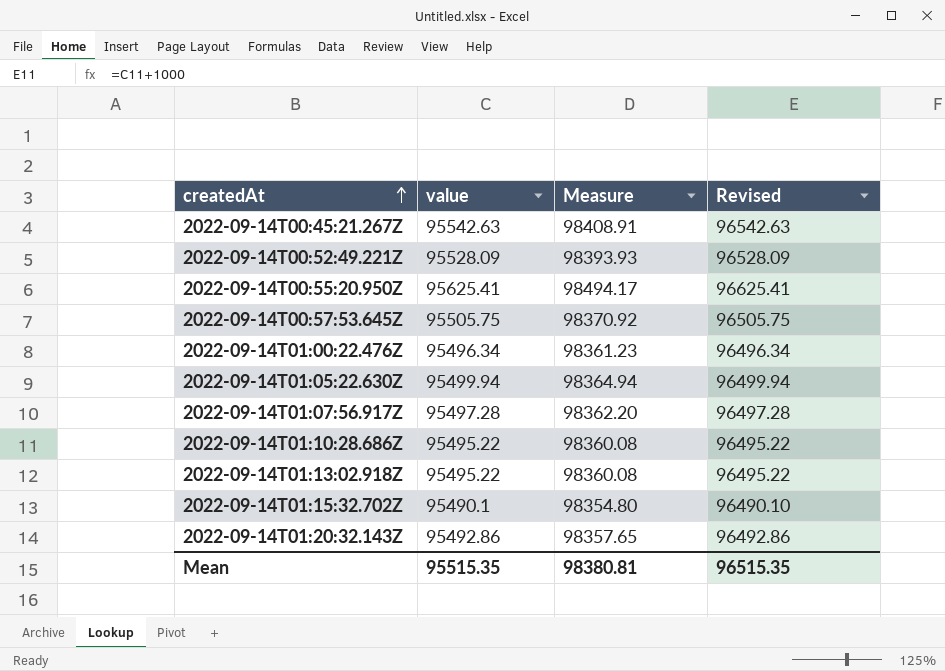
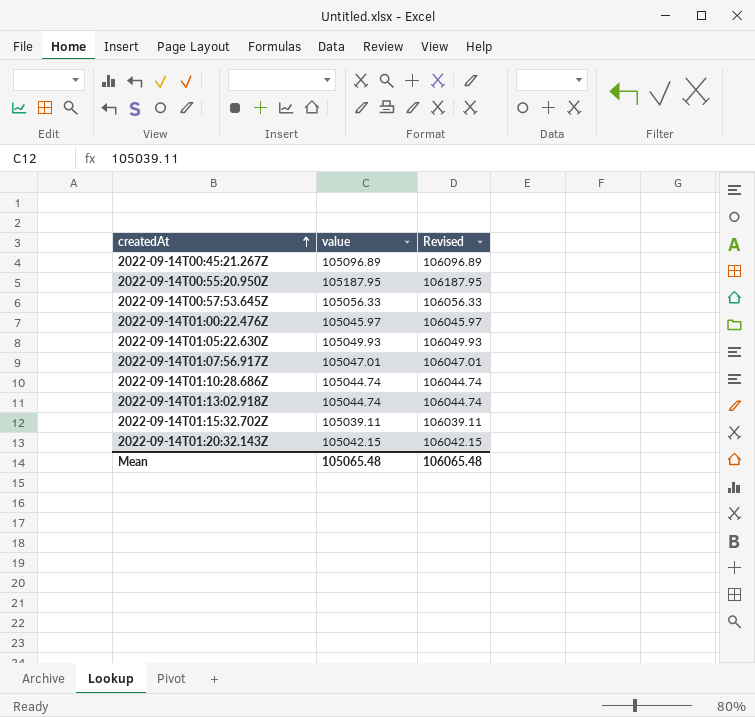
column Measure | formula: [value] * 1.03 -> none
row 2022-09-14T00:52:49.221Z: 95528.09 | 98393.93 | 96528.09 -> none
2022-09-14T00:45:21.267Z | value: 95542.63 -> 105096.89
2022-09-14T00:45:21.267Z | Revised: 96542.63 -> 106096.89
2022-09-14T00:55:20.950Z | value: 95625.41 -> 105187.95
2022-09-14T00:55:20.950Z | Revised: 96625.41 -> 106187.95
2022-09-14T00:57:53.645Z | value: 95505.75 -> 105056.33
2022-09-14T00:57:53.645Z | Revised: 96505.75 -> 106056.33
2022-09-14T01:00:22.476Z | value: 95496.34 -> 105045.97
2022-09-14T01:00:22.476Z | Revised: 96496.34 -> 106045.97
2022-09-14T01:05:22.630Z | value: 95499.94 -> 105049.93
2022-09-14T01:05:22.630Z | Revised: 96499.94 -> 106049.93
2022-09-14T01:07:56.917Z | value: 95497.28 -> 105047.01
2022-09-14T01:07:56.917Z | Revised: 96497.28 -> 106047.01
2022-09-14T01:10:28.686Z | value: 95495.22 -> 105044.74
2022-09-14T01:10:28.686Z | Revised: 96495.22 -> 106044.74
2022-09-14T01:13:02.918Z | value: 95495.22 -> 105044.74
2022-09-14T01:13:02.918Z | Revised: 96495.22 -> 106044.74
2022-09-14T01:15:32.702Z | value: 95490.1 -> 105039.11
2022-09-14T01:15:32.702Z | Revised: 96490.10 -> 106039.11
2022-09-14T01:20:32.143Z | value: 95492.86 -> 105042.15
2022-09-14T01:20:32.143Z | Revised: 96492.86 -> 106042.15
Mean | value: 95515.35 -> 105065.48
Mean | Revised: 96515.35 -> 106065.48

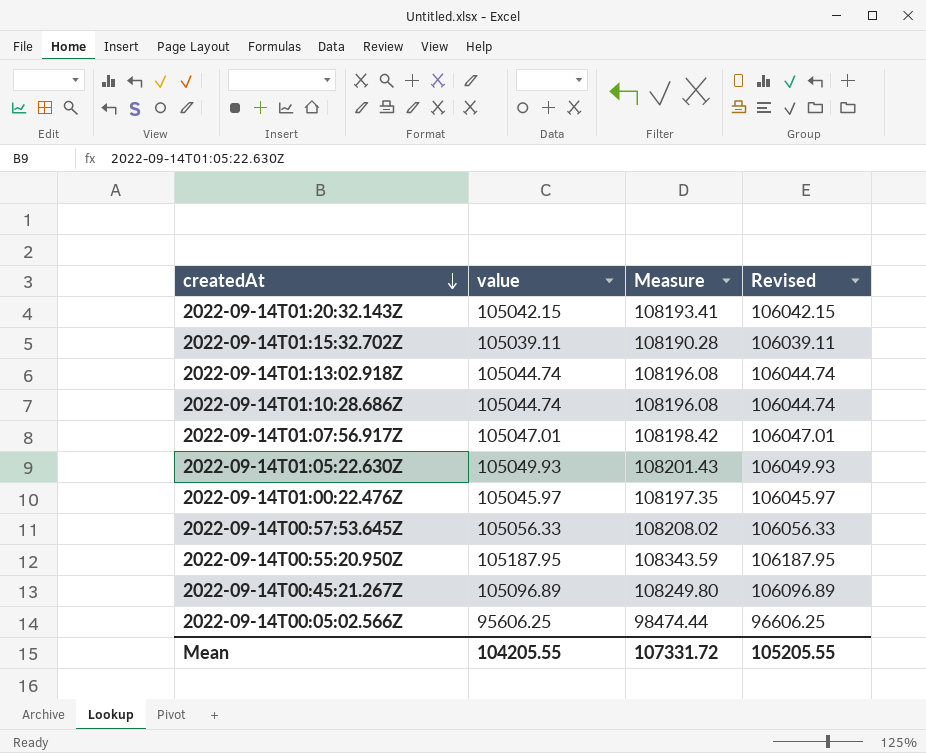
row order: createdAt ascending -> createdAt descending
column Measure | formula: none -> [value] * 1.03
row 2022-09-14T00:05:02.566Z: none -> 95606.25 | 98474.44 | 96606.25
Mean | value: 105065.48 -> 104205.55
Mean | Revised: 106065.48 -> 105205.55

